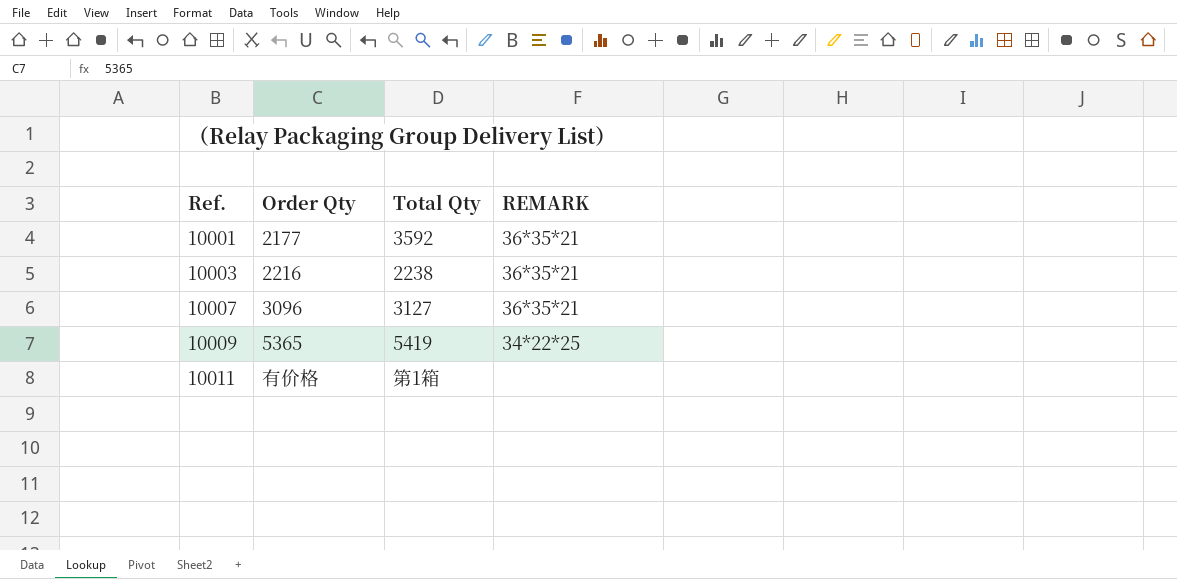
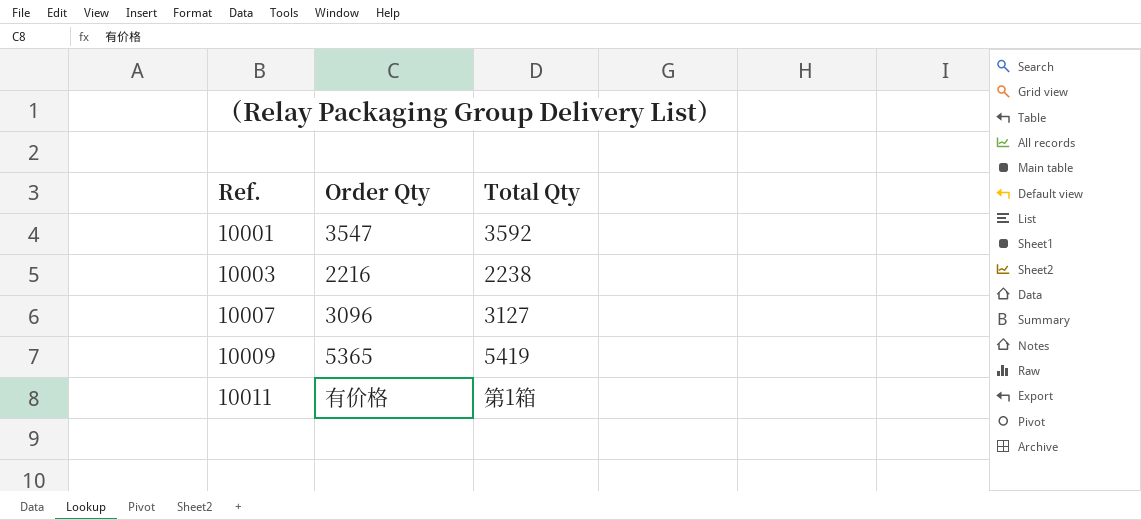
column REMARK | position: 4 -> none
10001 | Order Qty: 2177 -> 3547

